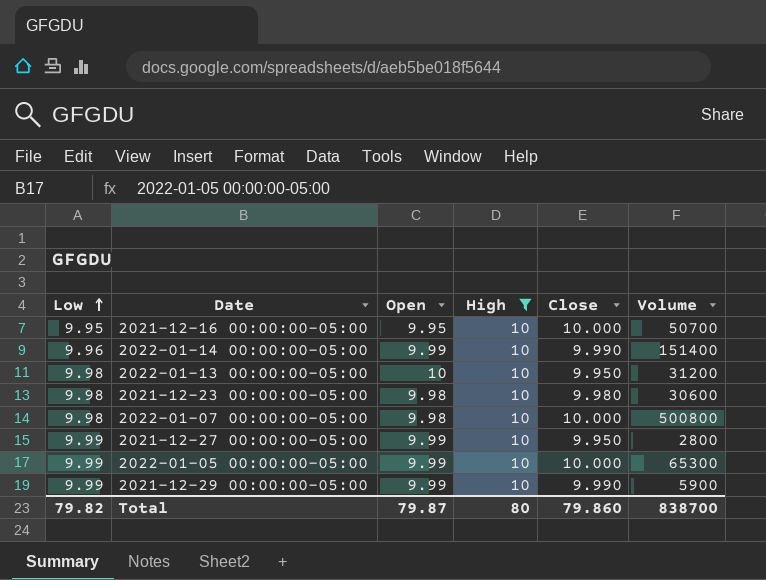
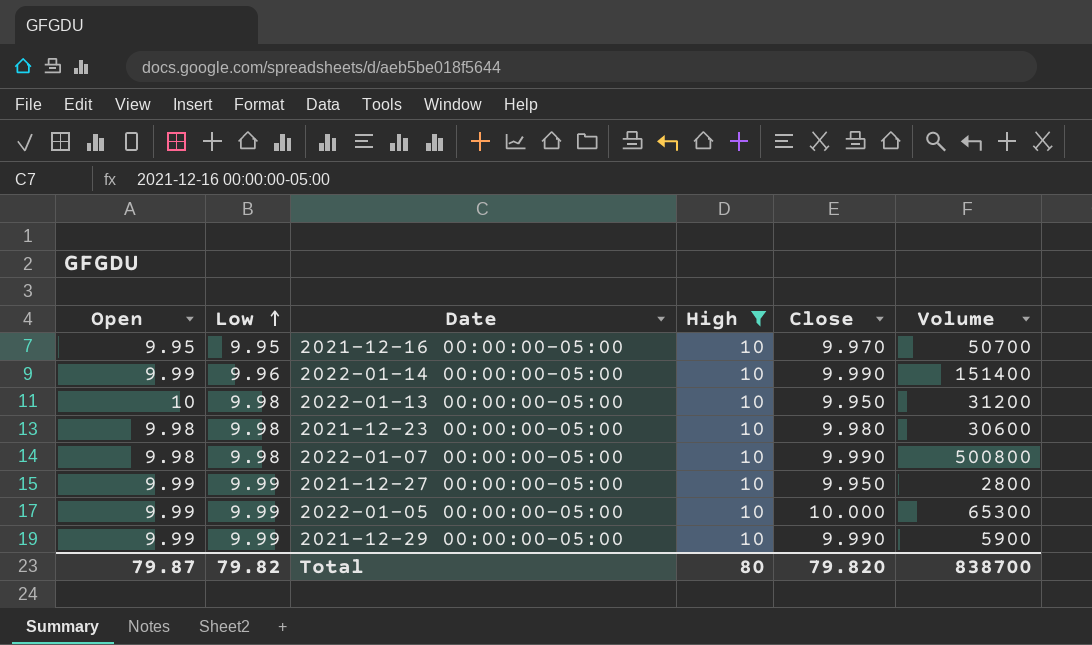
column Open | position: 3 -> 1
2021-12-16 00:00:00-05:00 | Close: 10.000 -> 9.970
2022-01-07 00:00:00-05:00 | Close: 10.000 -> 9.990
Total | Close: 79.860 -> 79.820

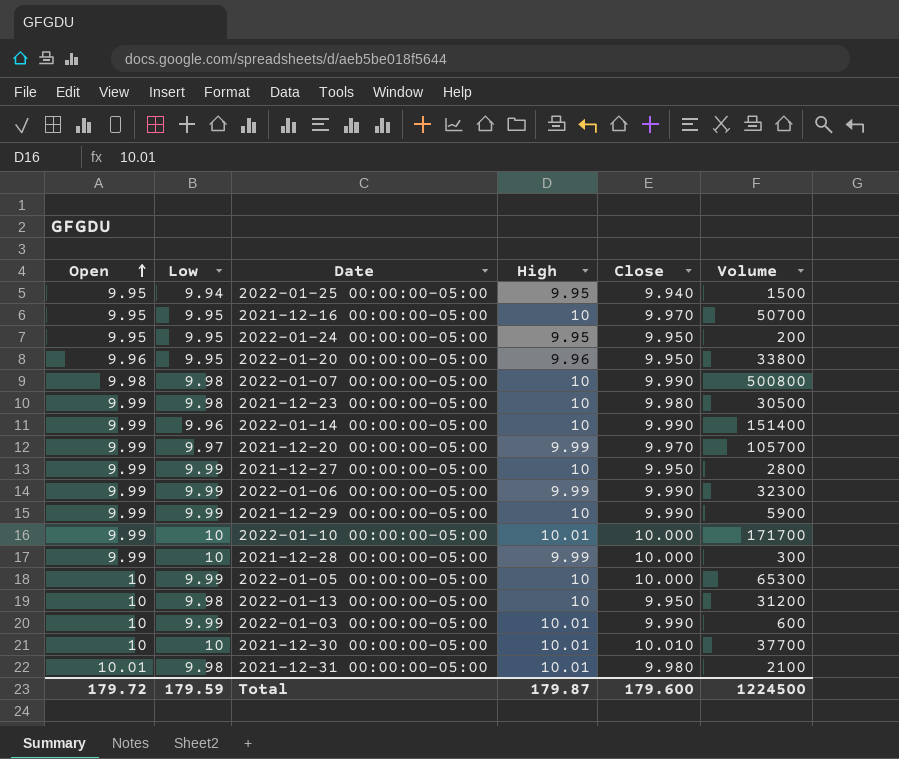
filter: High = 10 -> none
row order: Low ascending -> Open ascending
2021-12-23 00:00:00-05:00 | Open: 9.98 -> 9.99
2021-12-23 00:00:00-05:00 | Volume: 30600 -> 30500
2022-01-05 00:00:00-05:00 | Open: 9.99 -> 10
Total | Open: 79.87 -> 179.72
Total | Low: 79.82 -> 179.59
Total | High: 80 -> 179.87
Total | Close: 79.820 -> 179.600
Total | Volume: 838700 -> 1224500

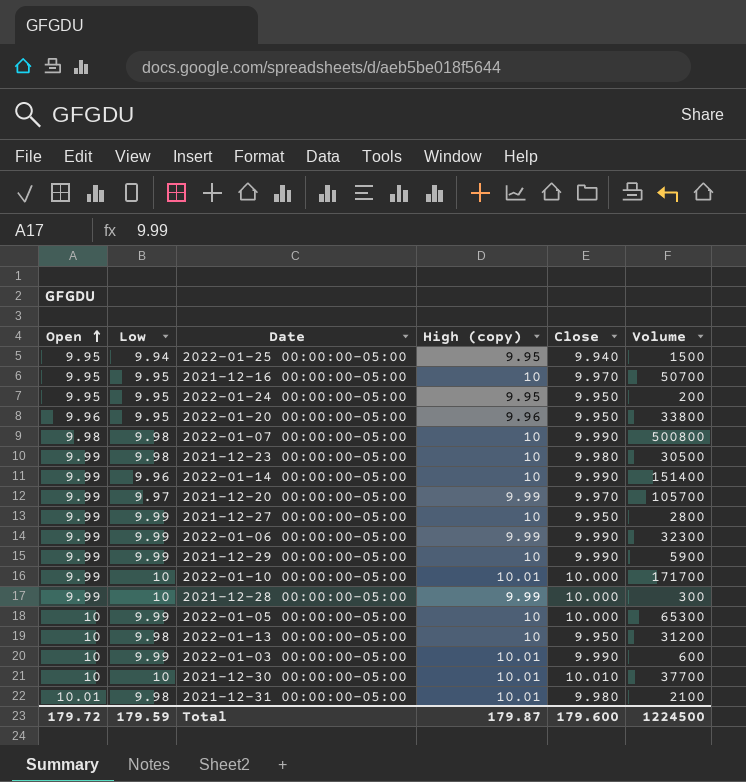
column name: High -> High (copy)

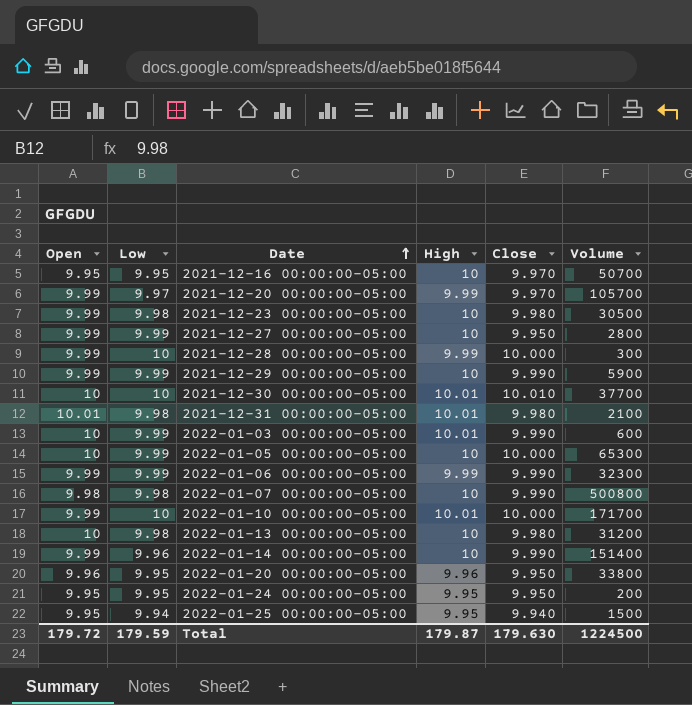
row order: Open ascending -> Date ascending
column name: High (copy) -> High
2022-01-13 00:00:00-05:00 | Close: 9.950 -> 9.980
Total | Close: 179.600 -> 179.630

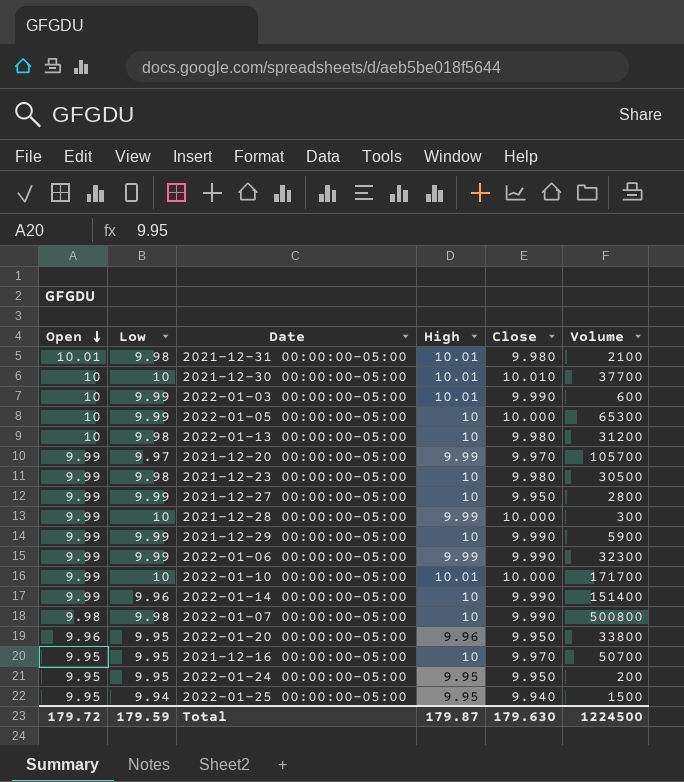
row order: Date ascending -> Open descending

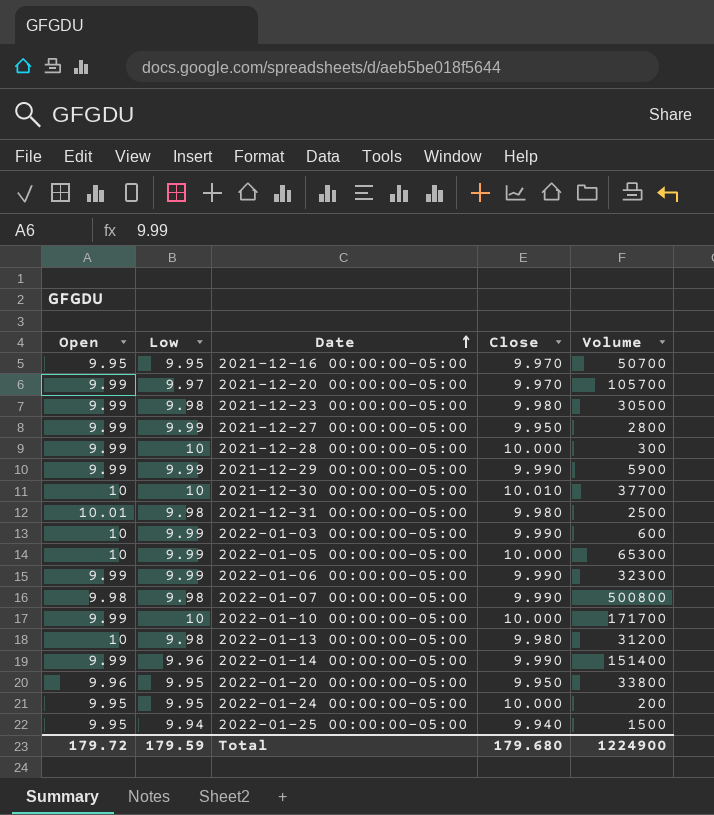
row order: Open descending -> Date ascending
column High | position: 4 -> none
2021-12-31 00:00:00-05:00 | Volume: 2100 -> 2500
2022-01-24 00:00:00-05:00 | Close: 9.950 -> 10.000
Total | Close: 179.630 -> 179.680
Total | Volume: 1224500 -> 1224900

